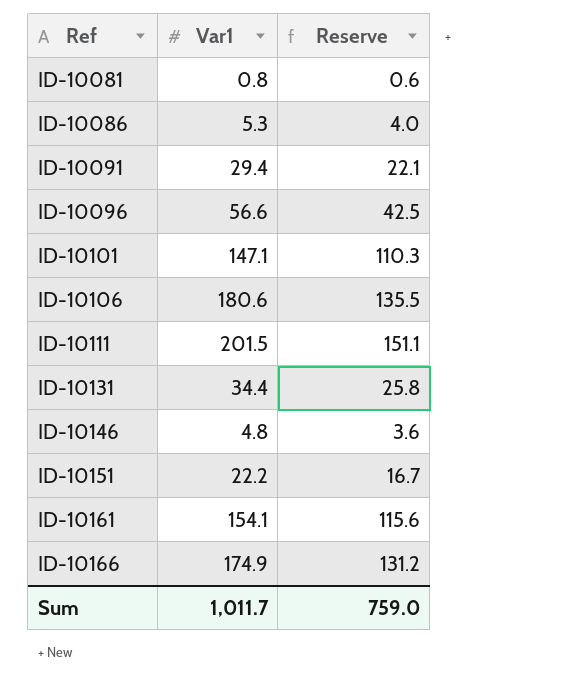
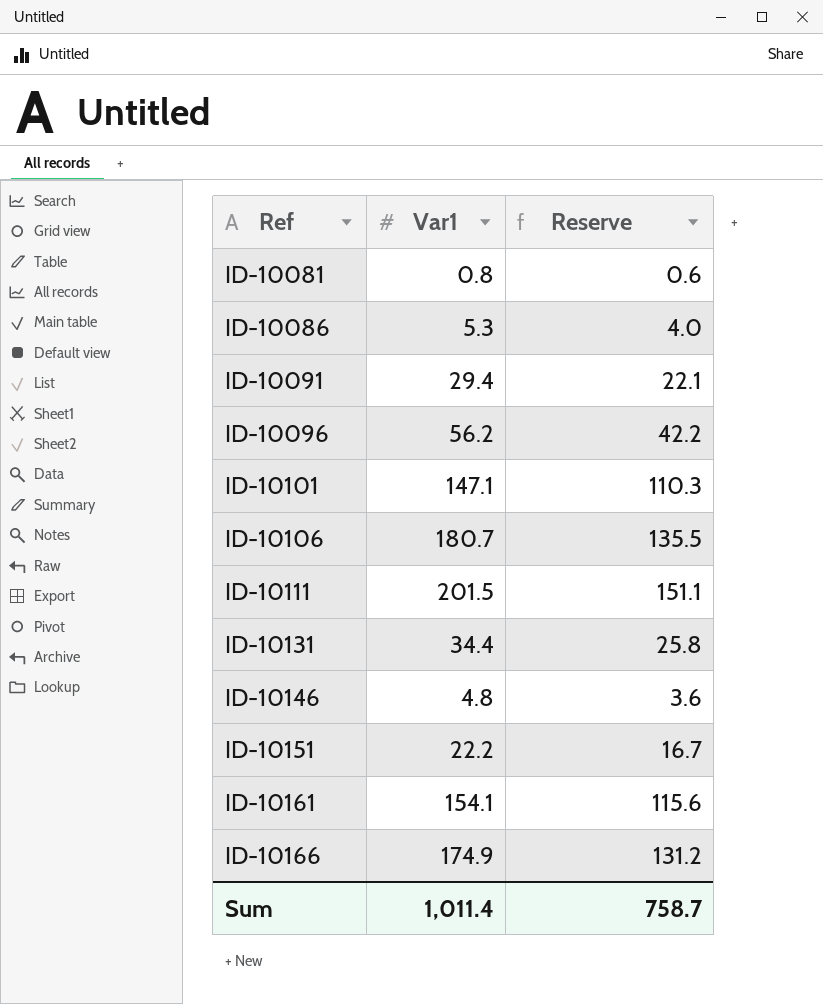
ID-10096 | Var1: 56.6 -> 56.2
ID-10096 | Reserve: 42.5 -> 42.2
ID-10106 | Var1: 180.6 -> 180.7
Sum | Var1: 1,011.7 -> 1,011.4
Sum | Reserve: 759.0 -> 758.7

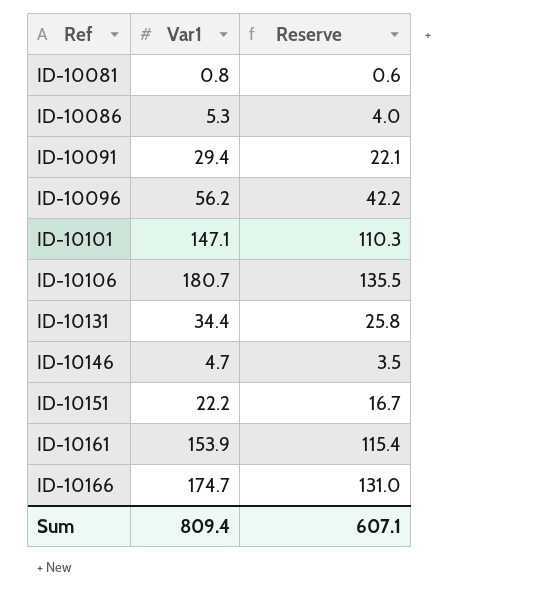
row ID-10111: 201.5 | 151.1 -> none
ID-10146 | Var1: 4.8 -> 4.7
ID-10146 | Reserve: 3.6 -> 3.5
ID-10161 | Var1: 154.1 -> 153.9
ID-10161 | Reserve: 115.6 -> 115.4
ID-10166 | Var1: 174.9 -> 174.7
ID-10166 | Reserve: 131.2 -> 131.0
Sum | Var1: 1,011.4 -> 809.4
Sum | Reserve: 758.7 -> 607.1

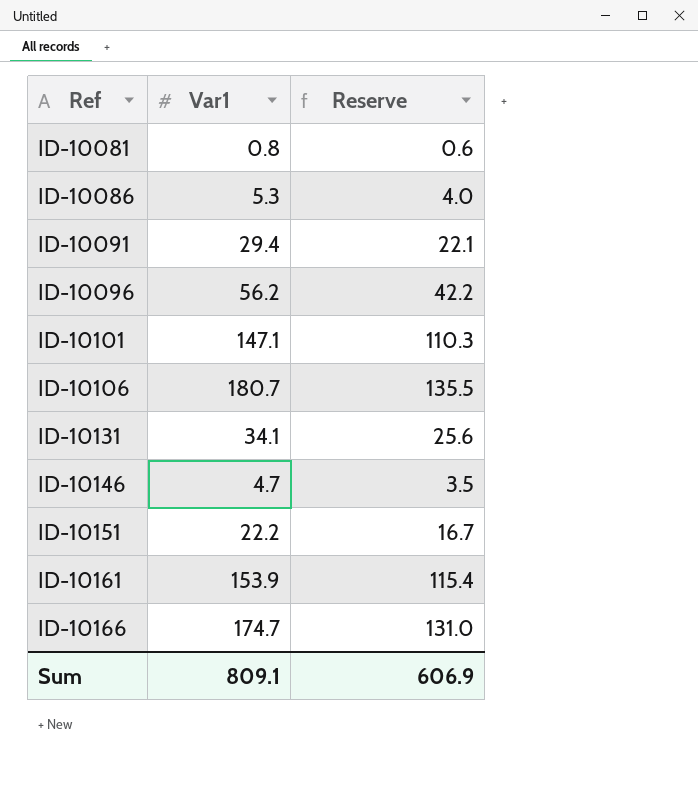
ID-10131 | Var1: 34.4 -> 34.1
ID-10131 | Reserve: 25.8 -> 25.6
Sum | Var1: 809.4 -> 809.1
Sum | Reserve: 607.1 -> 606.9

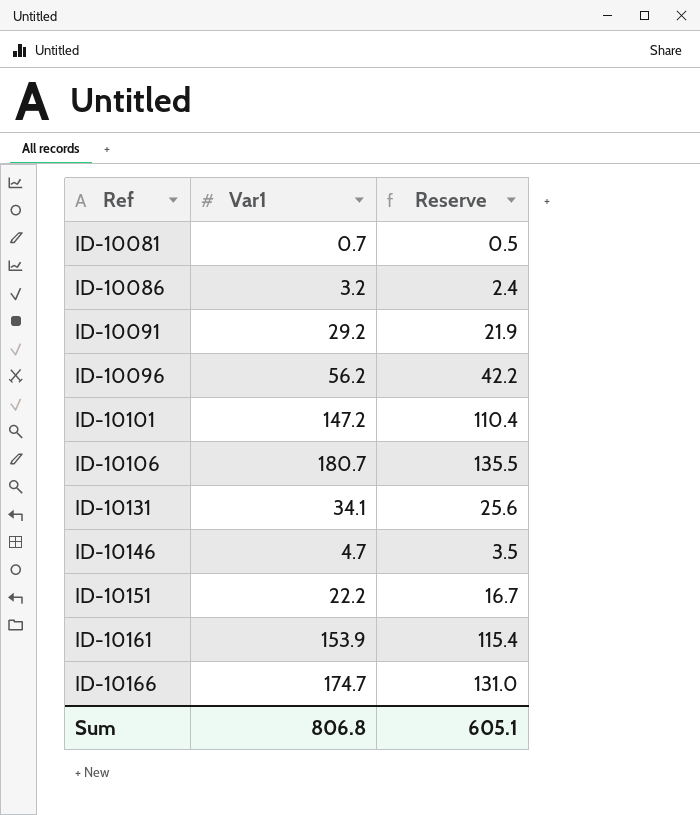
ID-10081 | Var1: 0.8 -> 0.7
ID-10081 | Reserve: 0.6 -> 0.5
ID-10086 | Var1: 5.3 -> 3.2
ID-10086 | Reserve: 4.0 -> 2.4
ID-10091 | Var1: 29.4 -> 29.2
ID-10091 | Reserve: 22.1 -> 21.9
ID-10101 | Var1: 147.1 -> 147.2
ID-10101 | Reserve: 110.3 -> 110.4
Sum | Var1: 809.1 -> 806.8
Sum | Reserve: 606.9 -> 605.1

